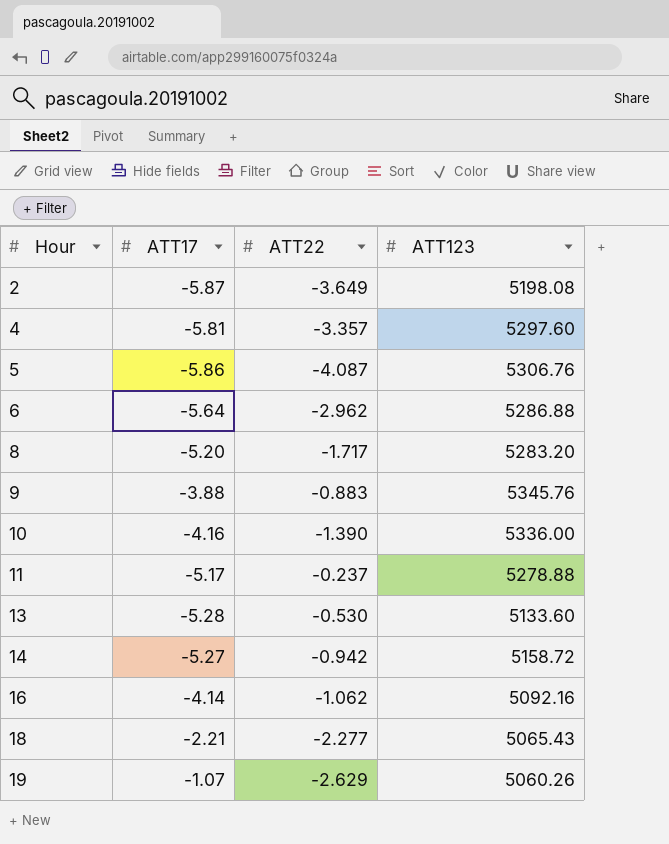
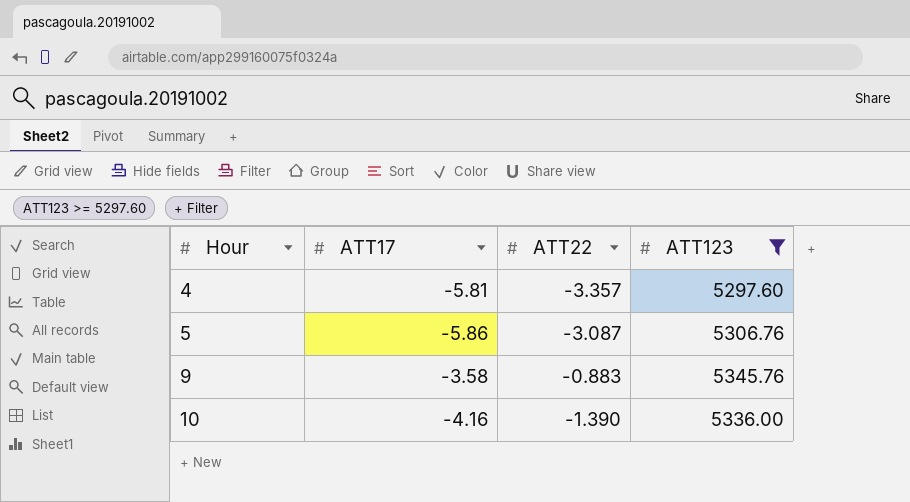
filter: none -> ATT123 >= 5297.60
5 | ATT22: -4.087 -> -3.087
9 | ATT17: -3.88 -> -3.58

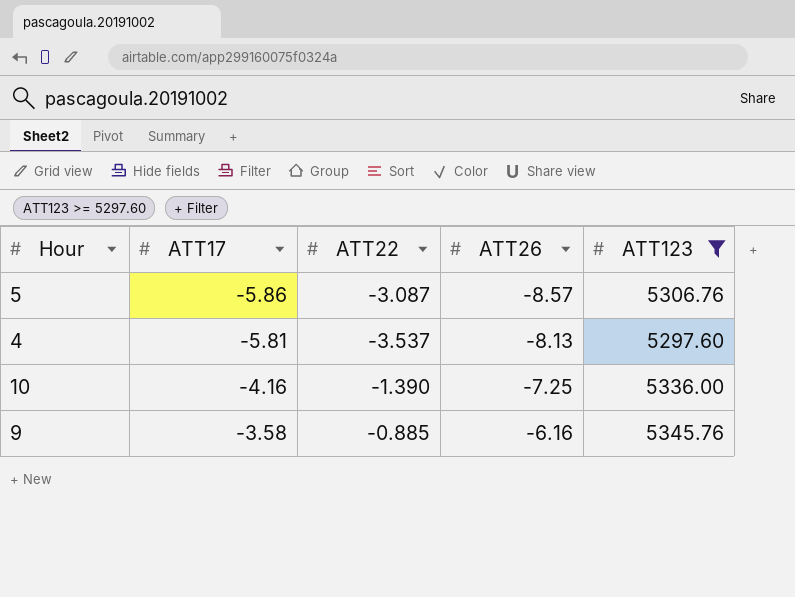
row order: Hour ascending -> ATT17 ascending
column ATT26 | position: none -> 4
4 | ATT22: -3.357 -> -3.537
9 | ATT22: -0.883 -> -0.885

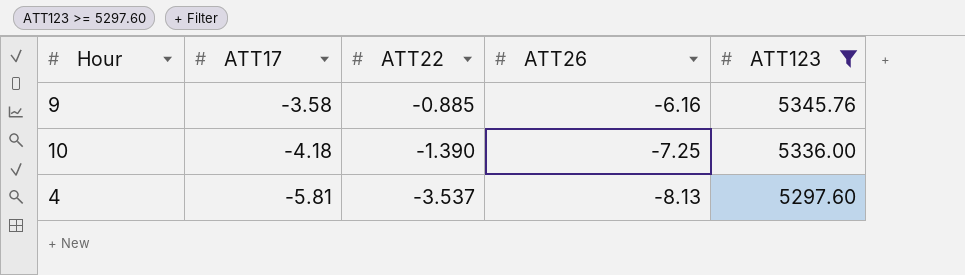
row order: ATT17 ascending -> ATT17 descending
row 5: -5.86 | -3.087 | -8.57 | 5306.76 -> none
10 | ATT17: -4.16 -> -4.18

